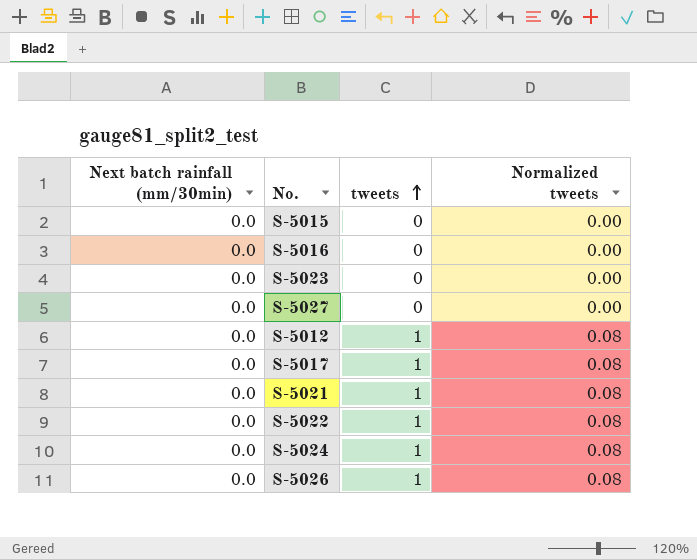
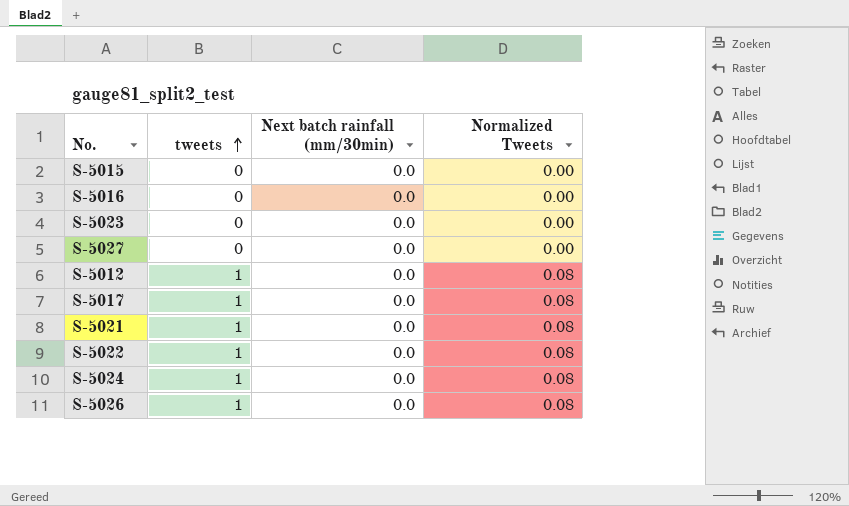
column Next batch rainfall (mm/30min) | position: 1 -> 3
column name: Normalized tweets -> Normalized Tweets

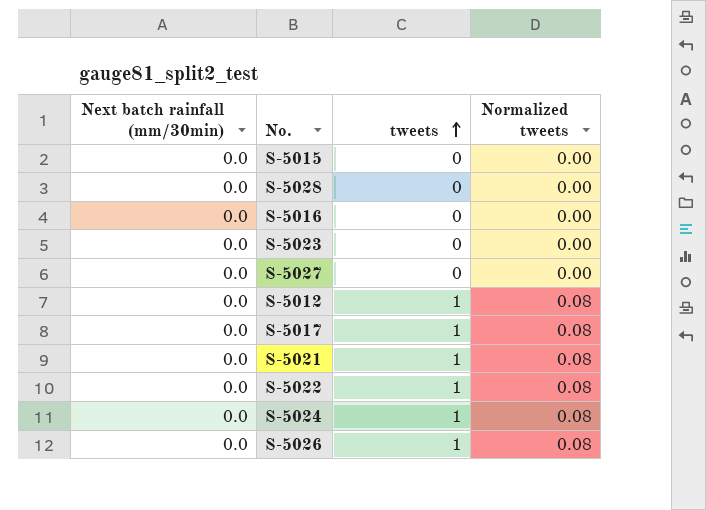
column Next batch rainfall (mm/30min) | position: 3 -> 1
column name: Normalized Tweets -> Normalized tweets
row S-5028: none -> 0.0 | 0 | 0.00

